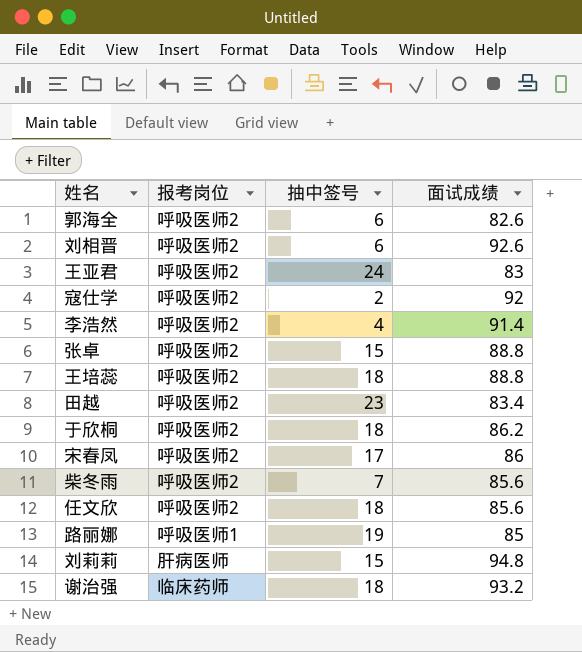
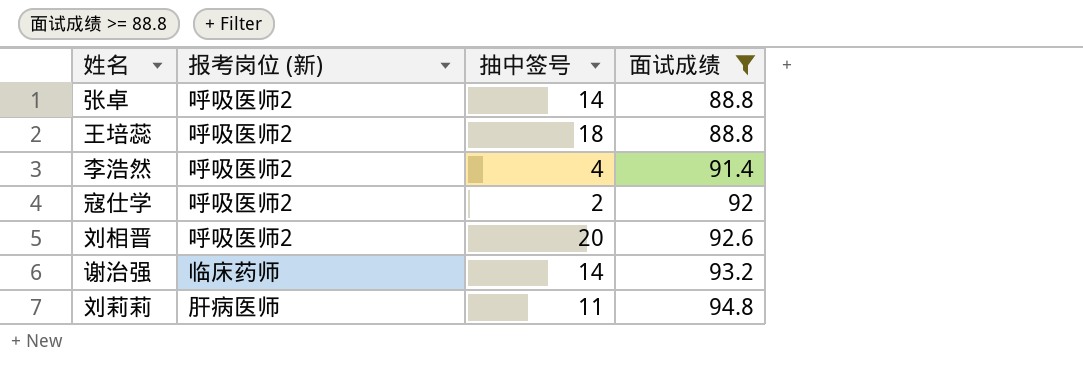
filter: none -> 面试成绩 >= 88.8
row order: none -> 面试成绩 ascending
column name: 报考岗位 -> 报考岗位 (新)
张卓 | 抽中签号: 15 -> 14
刘相晋 | 抽中签号: 6 -> 20
谢治强 | 抽中签号: 18 -> 14
刘莉莉 | 抽中签号: 15 -> 11

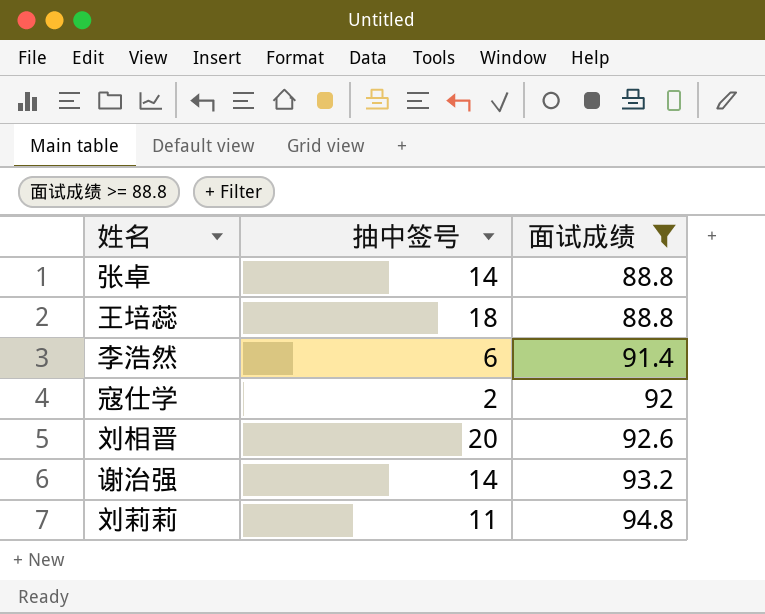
column 报考岗位 (新) | position: 2 -> none
李浩然 | 抽中签号: 4 -> 6

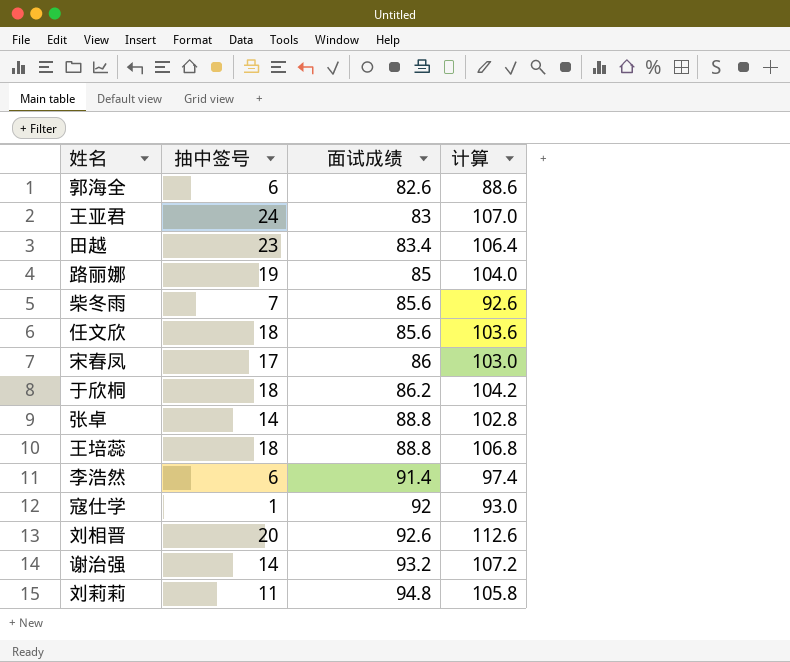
filter: 面试成绩 >= 88.8 -> none
column 计算 | formula: none -> [抽中签号] + [面试成绩]
寇仕学 | 抽中签号: 2 -> 1

